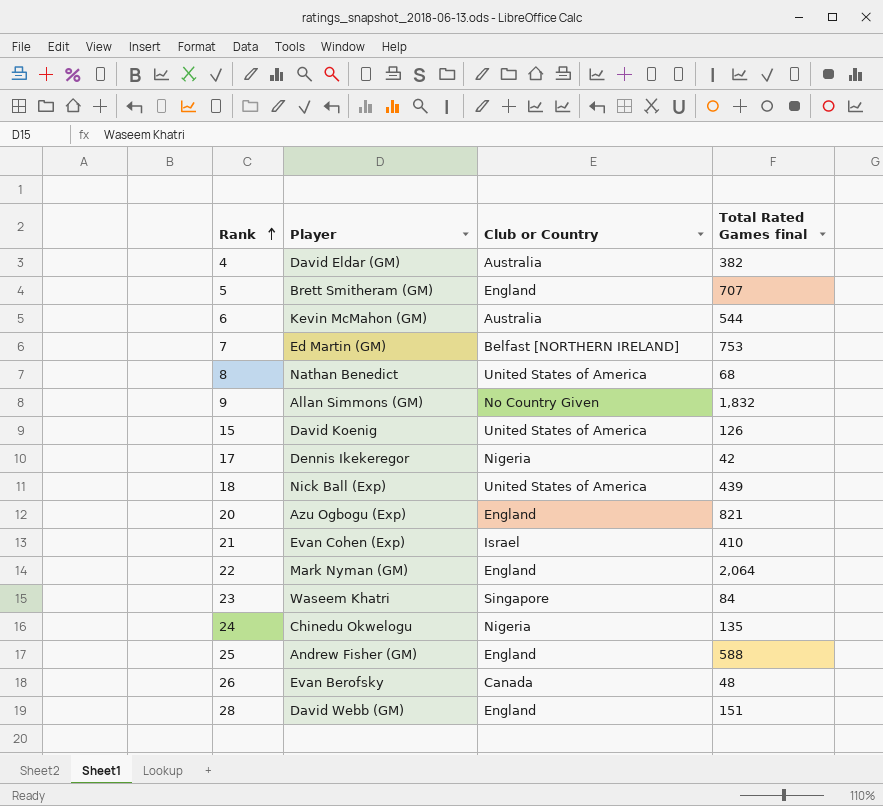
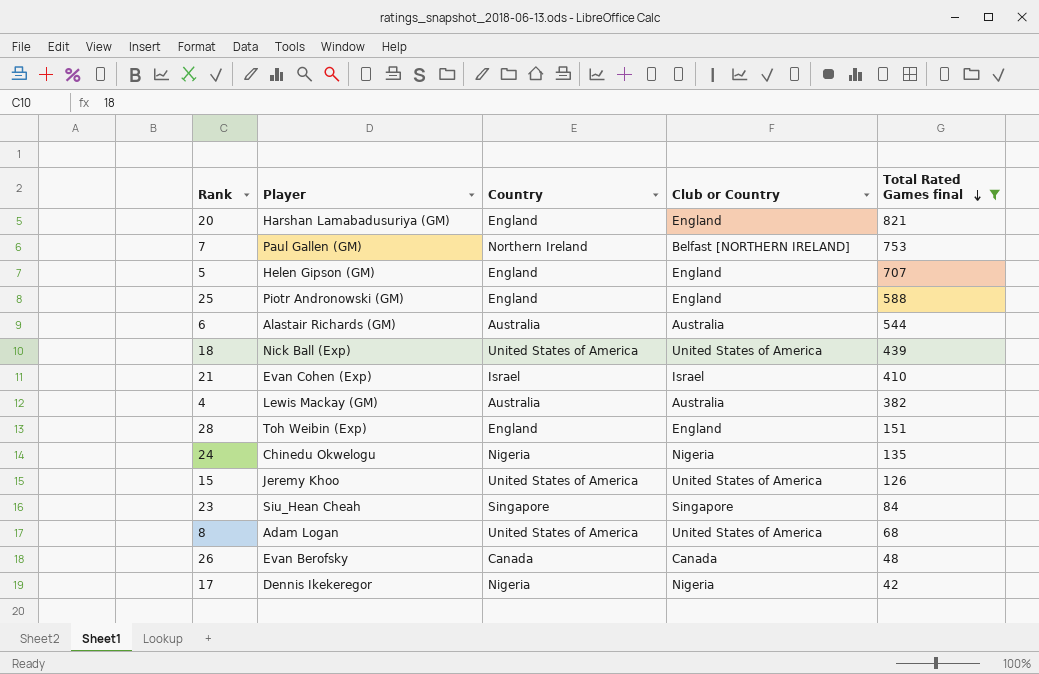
filter: none -> Total Rated Games final <= 821
row order: Rank ascending -> Total Rated Games final descending
column Country | position: none -> 3
20 | Player: Azu Ogbogu (Exp) -> Harshan Lamabadusuriya (GM)
7 | Player: Ed Martin (GM) -> Paul Gallen (GM)
5 | Player: Brett Smitheram (GM) -> Helen Gipson (GM)
25 | Player: Andrew Fisher (GM) -> Piotr Andronowski (GM)
6 | Player: Kevin McMahon (GM) -> Alastair Richards (GM)
4 | Player: David Eldar (GM) -> Lewis Mackay (GM)
28 | Player: David Webb (GM) -> Toh Weibin (Exp)
15 | Player: David Koenig -> Jeremy Khoo
23 | Player: Waseem Khatri -> Siu_Hean Cheah
8 | Player: Nathan Benedict -> Adam Logan

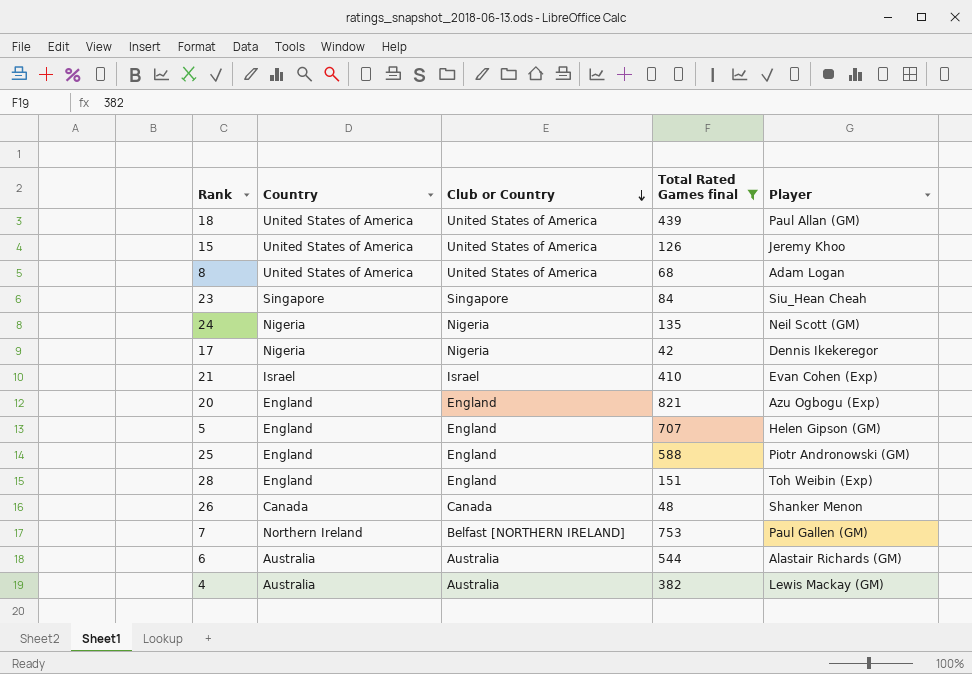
row order: Total Rated Games final descending -> Club or Country descending
column Player | position: 2 -> 5
18 | Player: Nick Ball (Exp) -> Paul Allan (GM)
24 | Player: Chinedu Okwelogu -> Neil Scott (GM)
20 | Player: Harshan Lamabadusuriya (GM) -> Azu Ogbogu (Exp)
26 | Player: Evan Berofsky -> Shanker Menon

